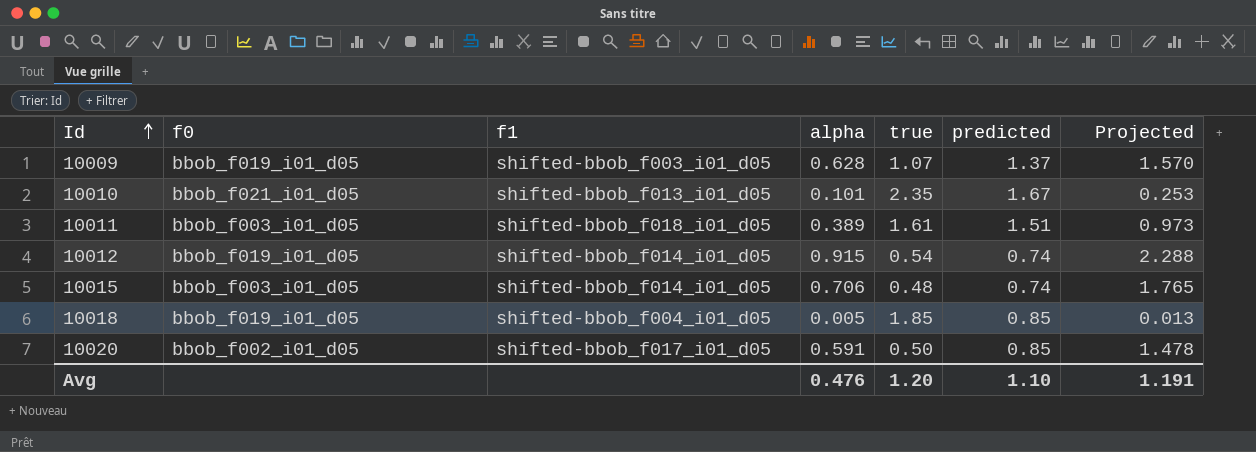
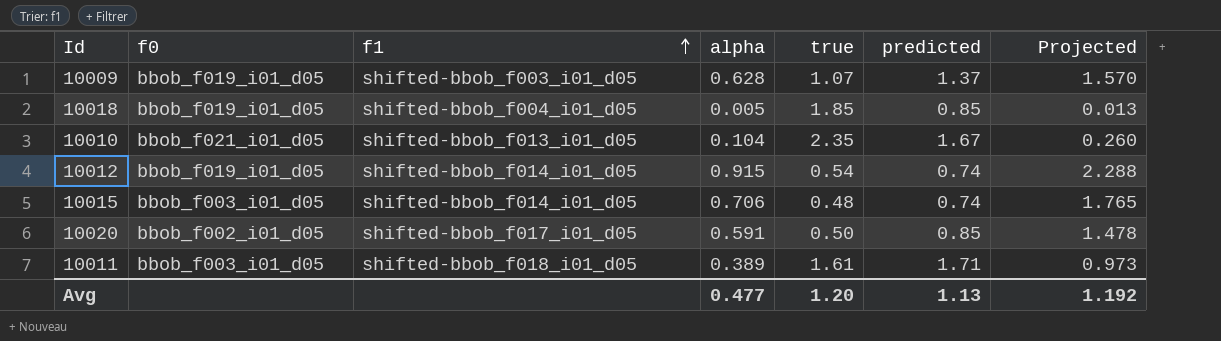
row order: Id ascending -> f1 ascending
10010 | alpha: 0.101 -> 0.104
10010 | Projected: 0.253 -> 0.260
10011 | predicted: 1.51 -> 1.71
Avg | alpha: 0.476 -> 0.477
Avg | predicted: 1.10 -> 1.13
Avg | Projected: 1.191 -> 1.192

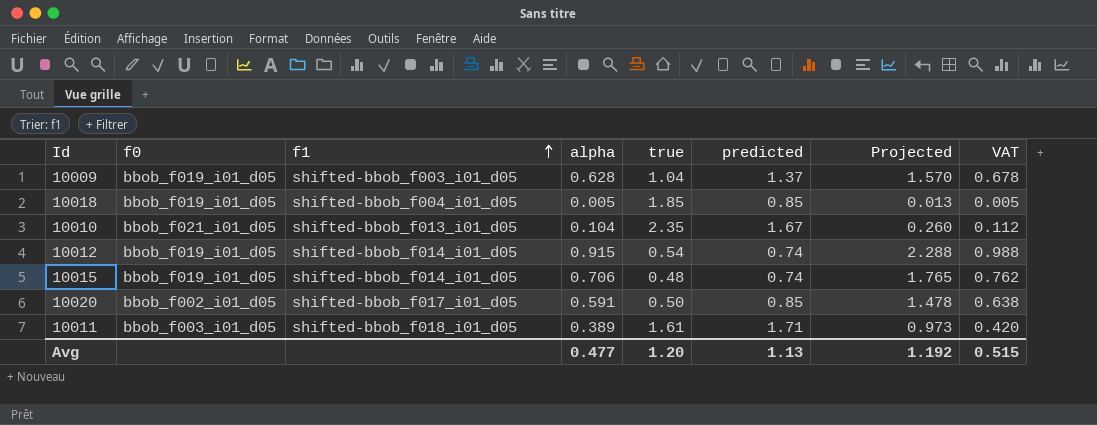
column VAT | formula: none -> [alpha] * 1.08
10009 | true: 1.07 -> 1.04
10015 | f0: bbob_f003_i01_d05 -> bbob_f019_i01_d05

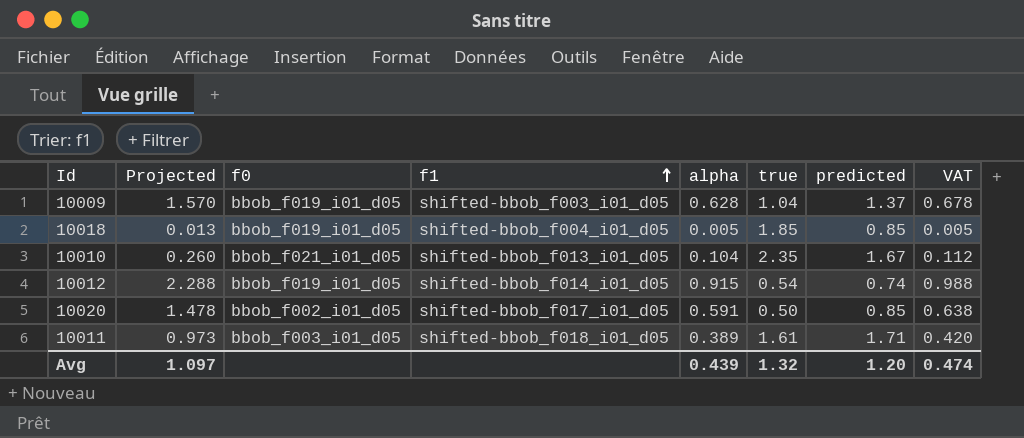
column Projected | position: 7 -> 2
row 10015: bbob_f019_i01_d05 | shifted-bbob_f014_i01_d05 | 0.706 | 0.48 | 0.74 | 1.765 | 0.762 -> none
Avg | Projected: 1.192 -> 1.097
Avg | alpha: 0.477 -> 0.439
Avg | true: 1.20 -> 1.32
Avg | predicted: 1.13 -> 1.20
Avg | VAT: 0.515 -> 0.474

